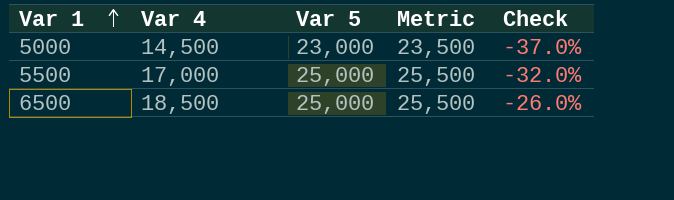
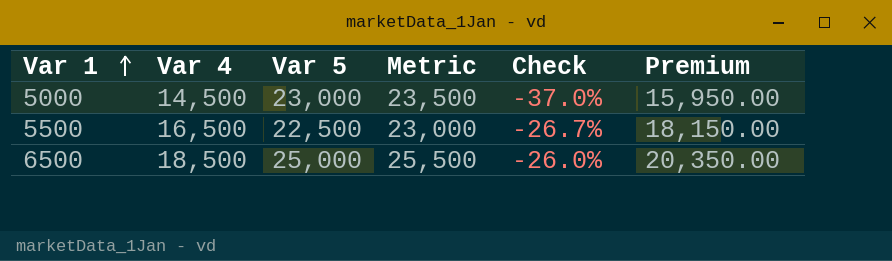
column Premium | formula: none -> [Var 4] * 1.1
5500 | Var 4: 17,000 -> 16,500
5500 | Var 5: 25,000 -> 22,500
5500 | Metric: 25,500 -> 23,000
5500 | Check: -32.0% -> -26.7%

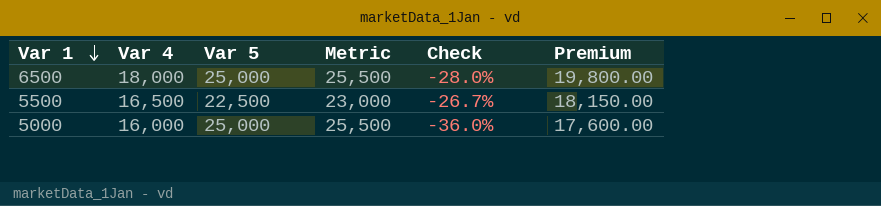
row order: Var 1 ascending -> Var 1 descending
6500 | Var 4: 18,500 -> 18,000
6500 | Check: -26.0% -> -28.0%
6500 | Premium: 20,350.00 -> 19,800.00
5000 | Var 4: 14,500 -> 16,000
5000 | Var 5: 23,000 -> 25,000
5000 | Metric: 23,500 -> 25,500
5000 | Check: -37.0% -> -36.0%
5000 | Premium: 15,950.00 -> 17,600.00

